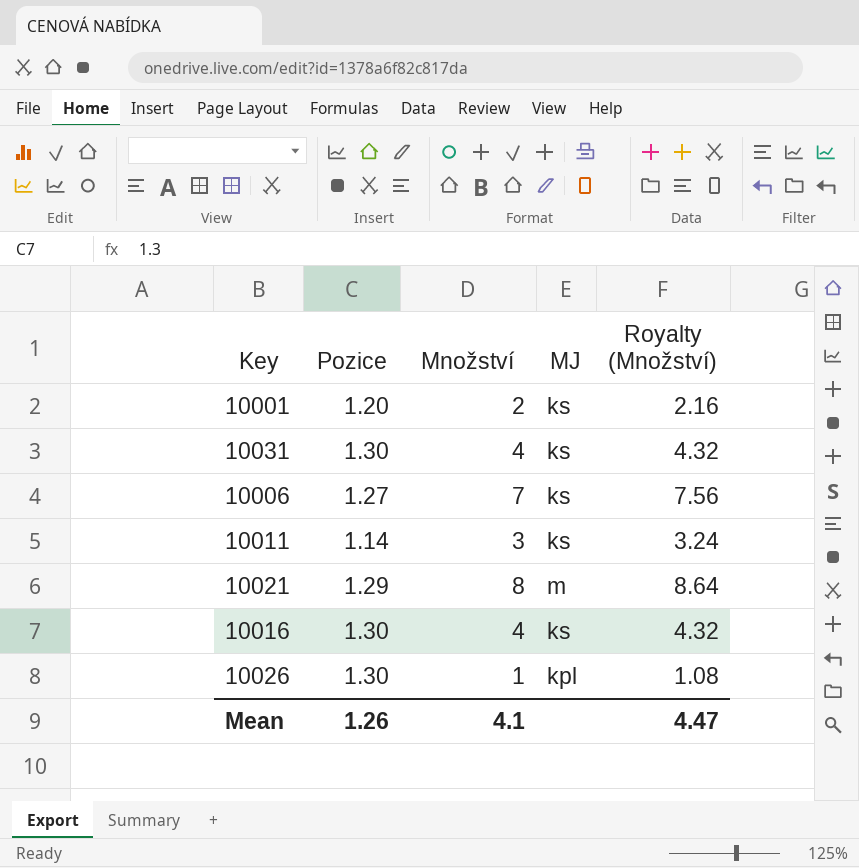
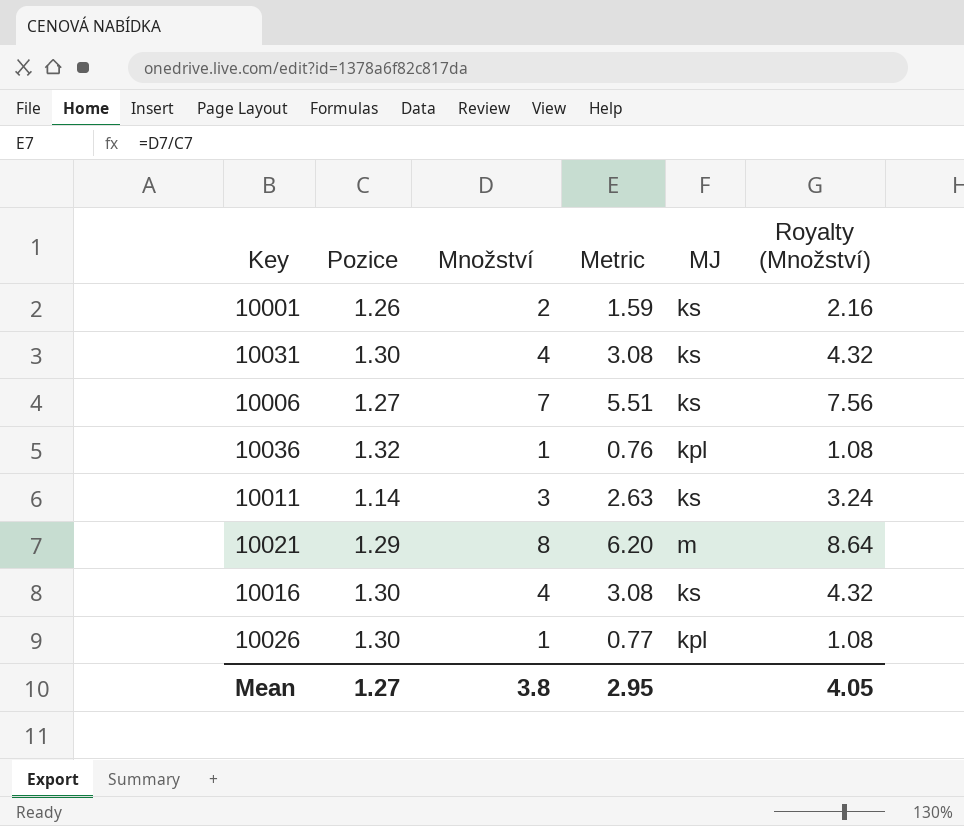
column Metric | formula: none -> [Množství] / [Pozice]
10001 | Pozice: 1.20 -> 1.26
row 10036: none -> 1.32 | 1 | 0.76 | kpl | 1.08
Mean | Pozice: 1.26 -> 1.27
Mean | Množství: 4.1 -> 3.8
Mean | Royalty (Množství): 4.47 -> 4.05

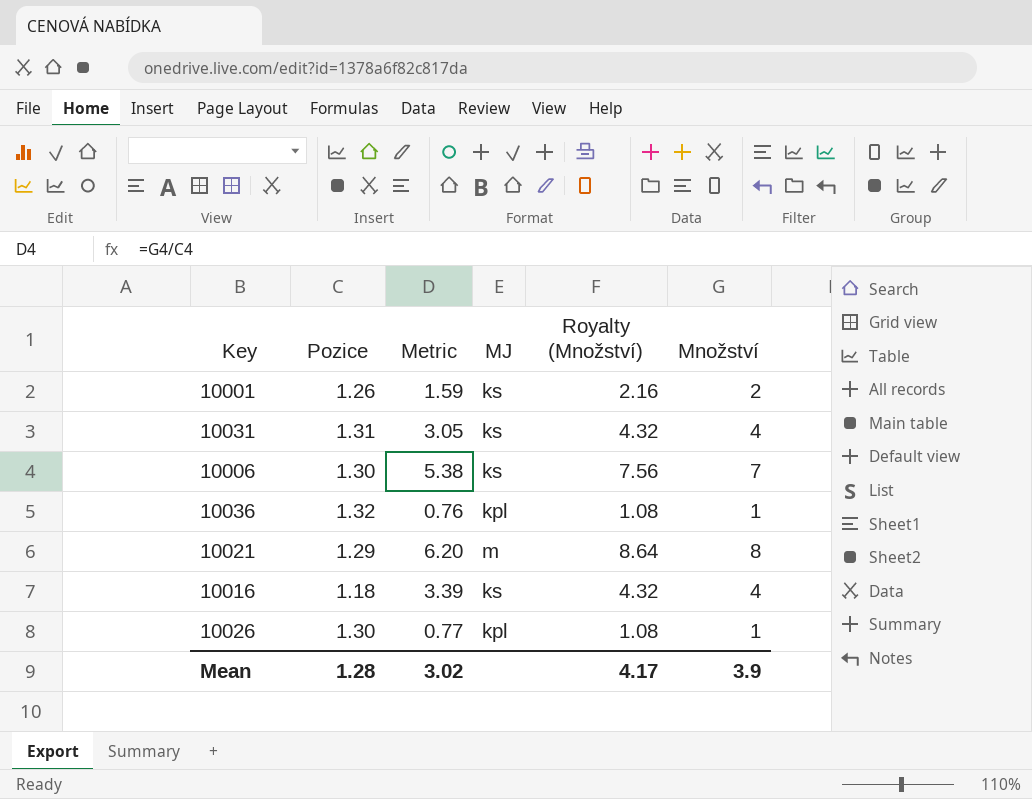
column Množství | position: 3 -> 6
row 10011: 1.14 | 3 | 2.63 | ks | 3.24 -> none
10031 | Pozice: 1.30 -> 1.31
10031 | Metric: 3.08 -> 3.05
10006 | Pozice: 1.27 -> 1.30
10006 | Metric: 5.51 -> 5.38
10016 | Pozice: 1.30 -> 1.18
10016 | Metric: 3.08 -> 3.39
Mean | Pozice: 1.27 -> 1.28
Mean | Metric: 2.95 -> 3.02
Mean | Royalty (Množství): 4.05 -> 4.17
Mean | Množství: 3.8 -> 3.9

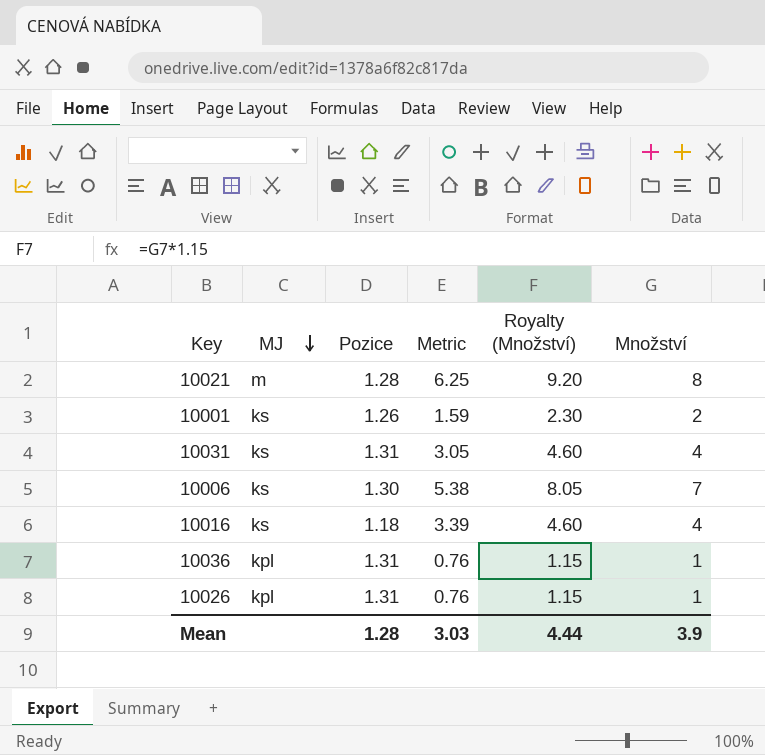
row order: none -> MJ descending
column MJ | position: 4 -> 2
column Royalty (Množství) | formula: [Množství] * 1.08 -> [Množství] * 1.15
10021 | Pozice: 1.29 -> 1.28
10021 | Metric: 6.20 -> 6.25
10036 | Pozice: 1.32 -> 1.31
10026 | Pozice: 1.30 -> 1.31
10026 | Metric: 0.77 -> 0.76
Mean | Metric: 3.02 -> 3.03
Mean | Royalty (Množství): 4.17 -> 4.44

